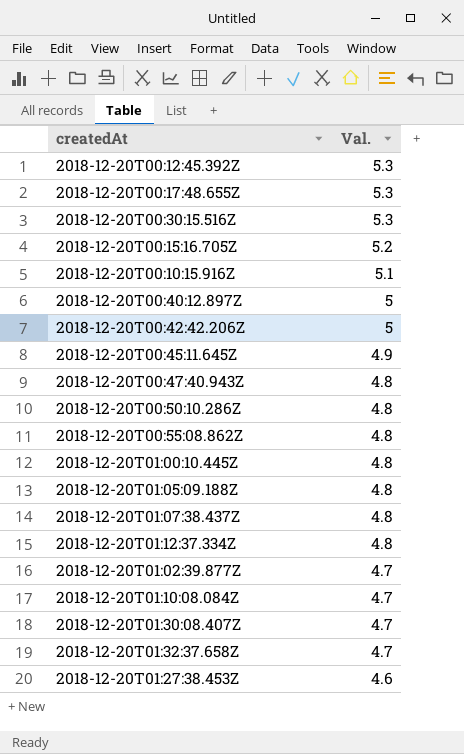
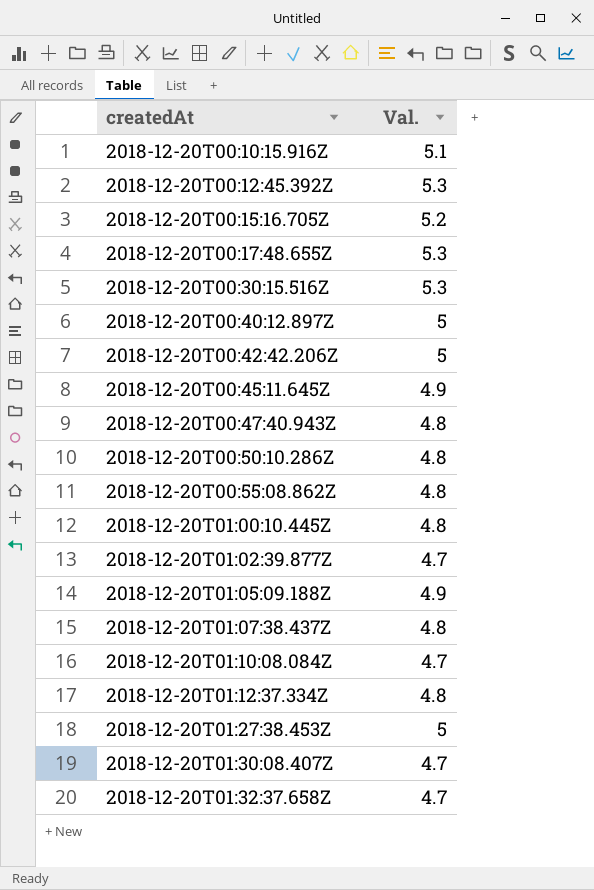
row order: Val. descending -> createdAt ascending
2018-12-20T01:05:09.188Z | Val.: 4.8 -> 4.9
2018-12-20T01:27:38.453Z | Val.: 4.6 -> 5

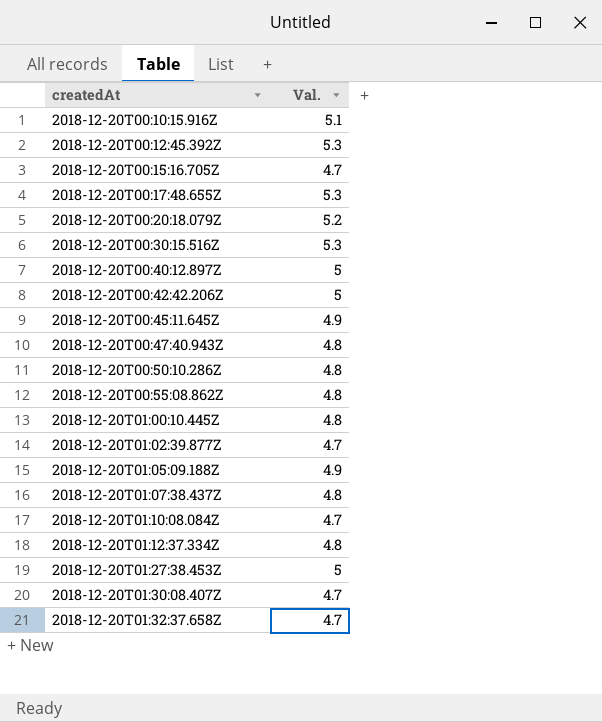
2018-12-20T00:15:16.705Z | Val.: 5.2 -> 4.7
row 2018-12-20T00:20:18.079Z: none -> 5.2

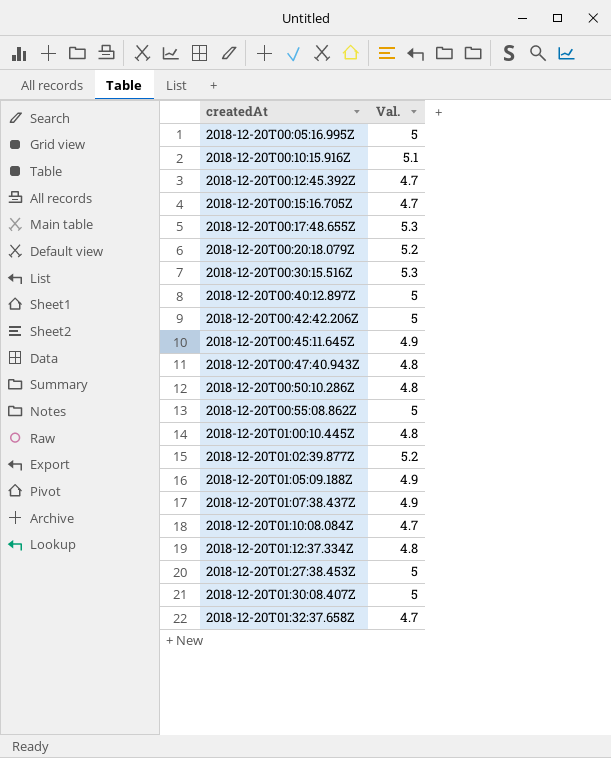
row 2018-12-20T00:05:16.995Z: none -> 5
2018-12-20T00:12:45.392Z | Val.: 5.3 -> 4.7
2018-12-20T00:55:08.862Z | Val.: 4.8 -> 5
2018-12-20T01:02:39.877Z | Val.: 4.7 -> 5.2
2018-12-20T01:07:38.437Z | Val.: 4.8 -> 4.9
2018-12-20T01:30:08.407Z | Val.: 4.7 -> 5

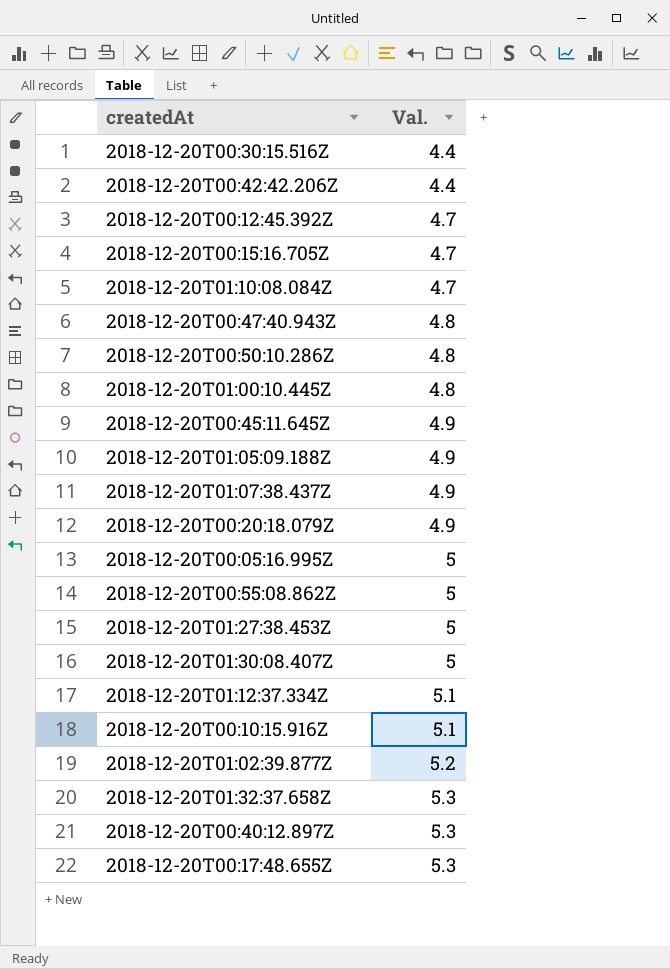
row order: createdAt ascending -> Val. ascending
2018-12-20T00:30:15.516Z | Val.: 5.3 -> 4.4
2018-12-20T00:42:42.206Z | Val.: 5 -> 4.4
2018-12-20T00:20:18.079Z | Val.: 5.2 -> 4.9
2018-12-20T01:12:37.334Z | Val.: 4.8 -> 5.1
2018-12-20T01:32:37.658Z | Val.: 4.7 -> 5.3
2018-12-20T00:40:12.897Z | Val.: 5 -> 5.3

